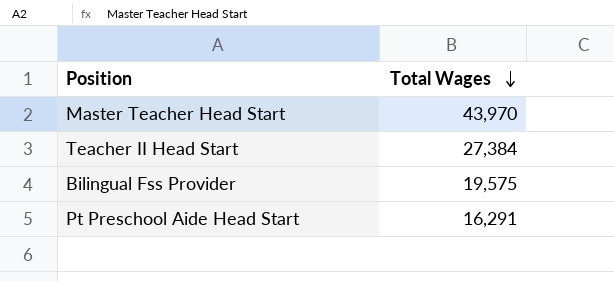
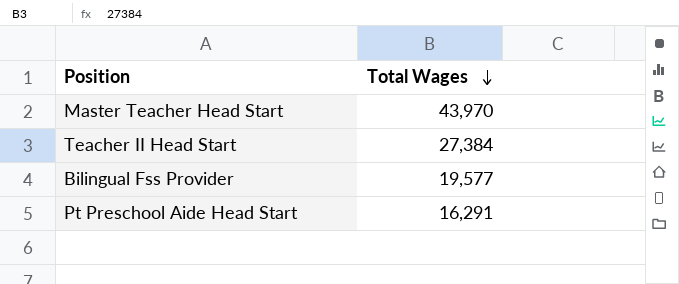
Bilingual Fss Provider | Total Wages: 19,575 -> 19,577

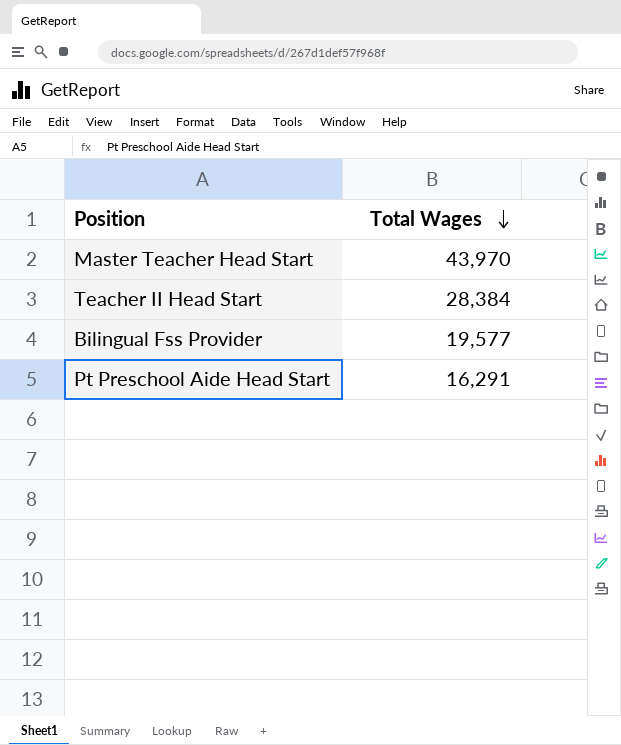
Teacher II Head Start | Total Wages: 27,384 -> 28,384

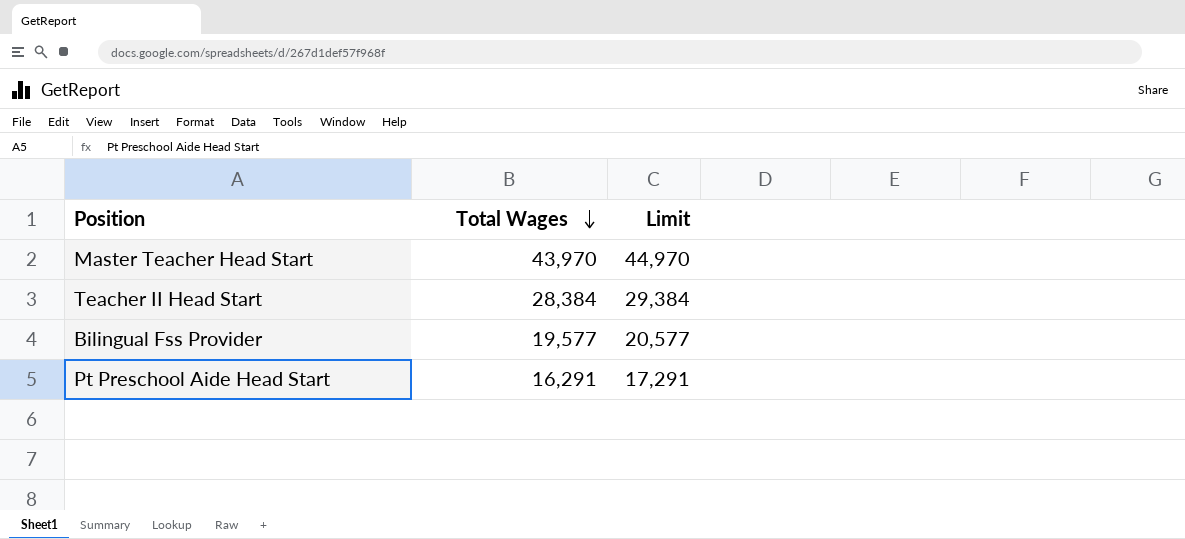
column Limit | formula: none -> [Total Wages] + 1000

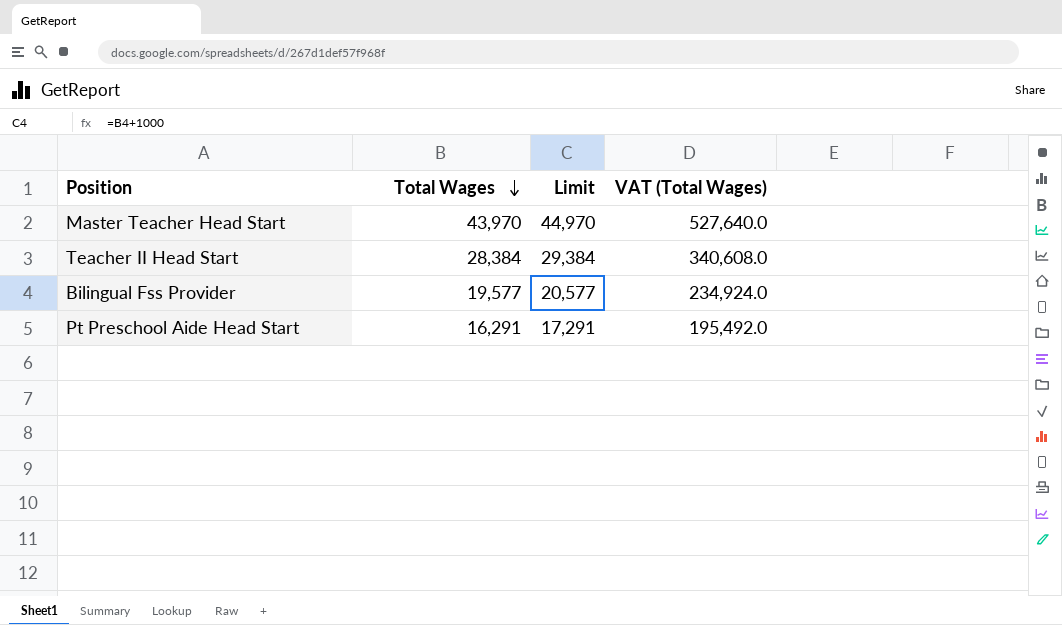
column VAT (Total Wages) | formula: none -> [Total Wages] * 12

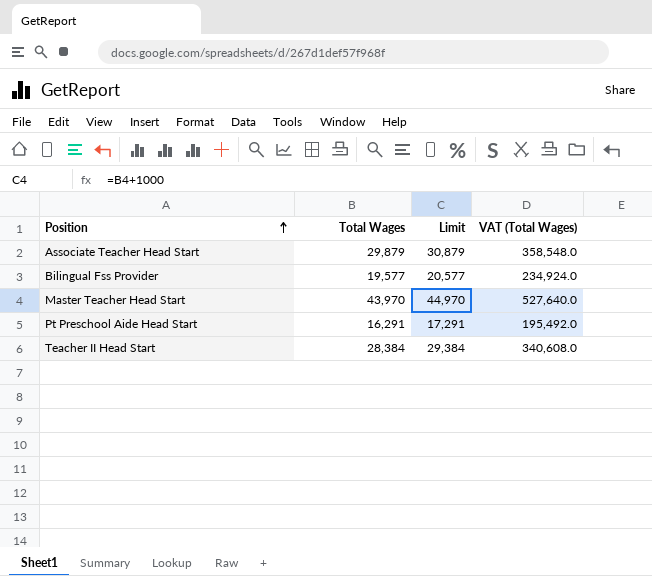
row order: Total Wages descending -> Position ascending
row Associate Teacher Head Start: none -> 29,879 | 30,879 | 358,548.0

